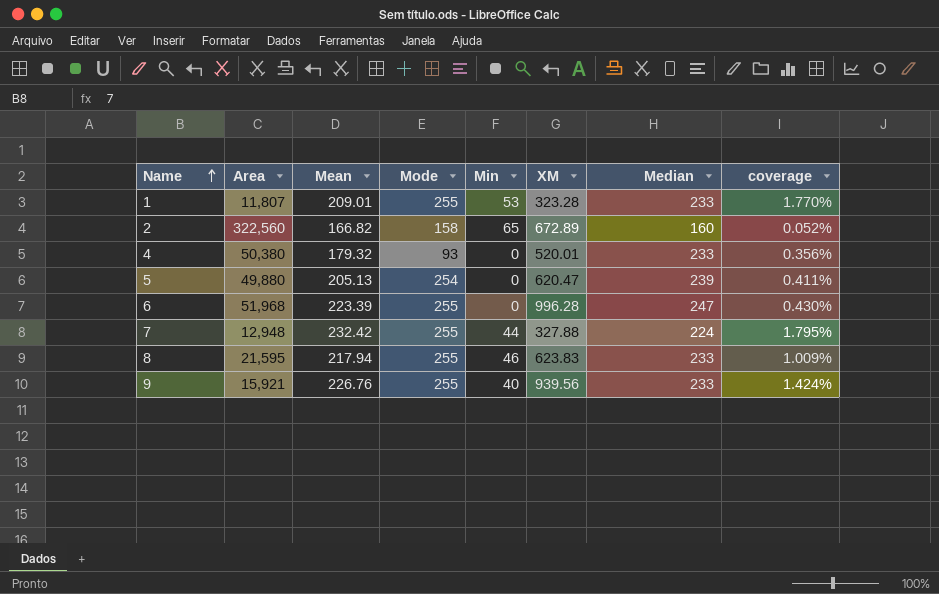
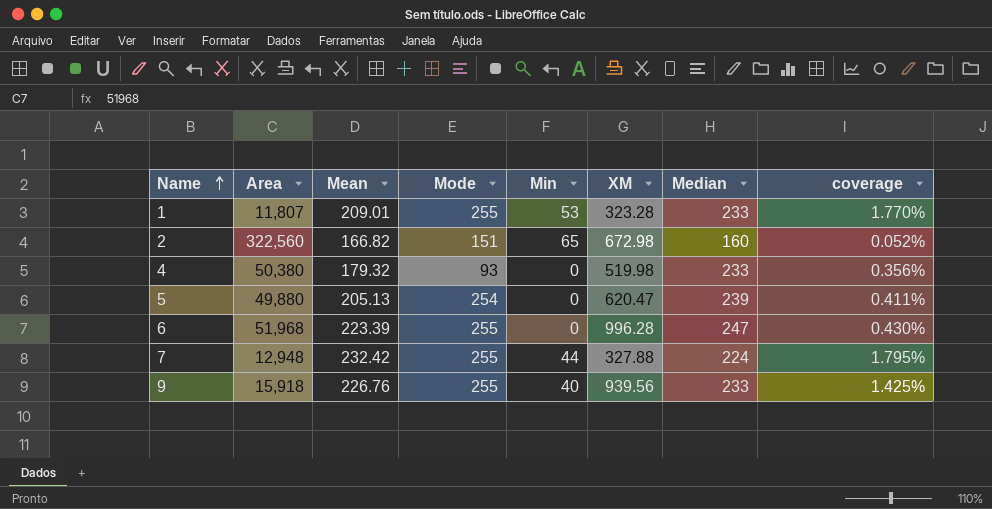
row 8: 21,595 | 217.94 | 255 | 46 | 623.83 | 233 | 1.009% -> none
2 | Mode: 158 -> 151
2 | XM: 672.89 -> 672.98
4 | XM: 520.01 -> 519.98
9 | Area: 15,921 -> 15,918
9 | coverage: 1.424% -> 1.425%

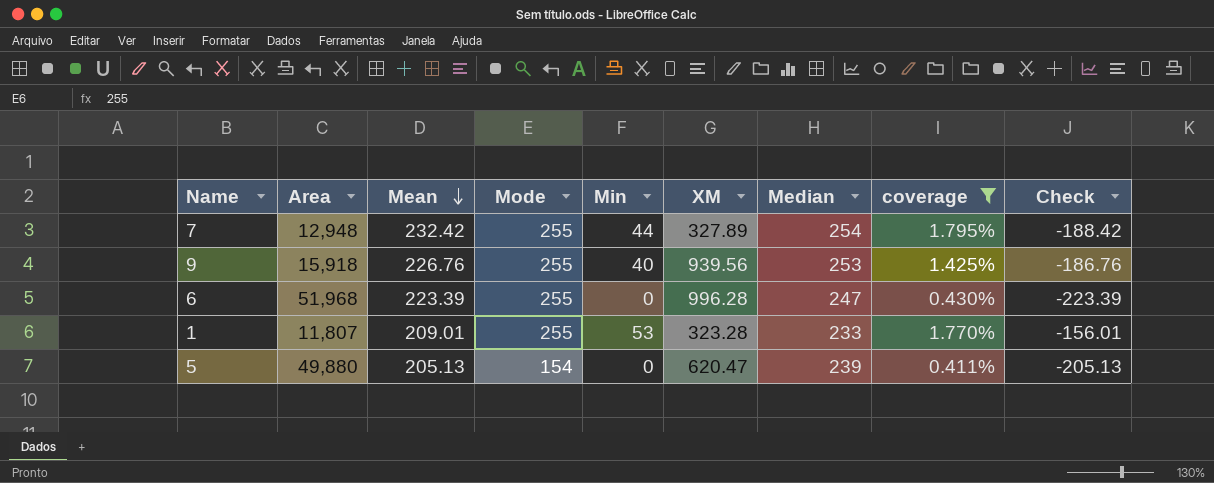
filter: none -> coverage >= 0.411%
row order: Name ascending -> Mean descending
column Check | formula: none -> [Min] - [Mean]
7 | XM: 327.88 -> 327.89
7 | Median: 224 -> 254
9 | Median: 233 -> 253
5 | Mode: 254 -> 154

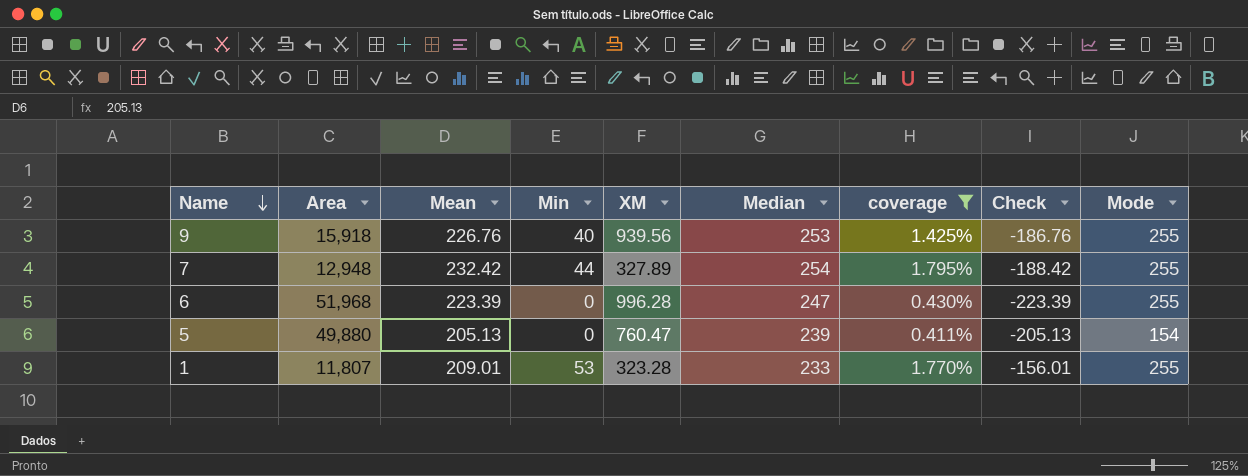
row order: Mean descending -> Name descending
column Mode | position: 4 -> 9
5 | XM: 620.47 -> 760.47

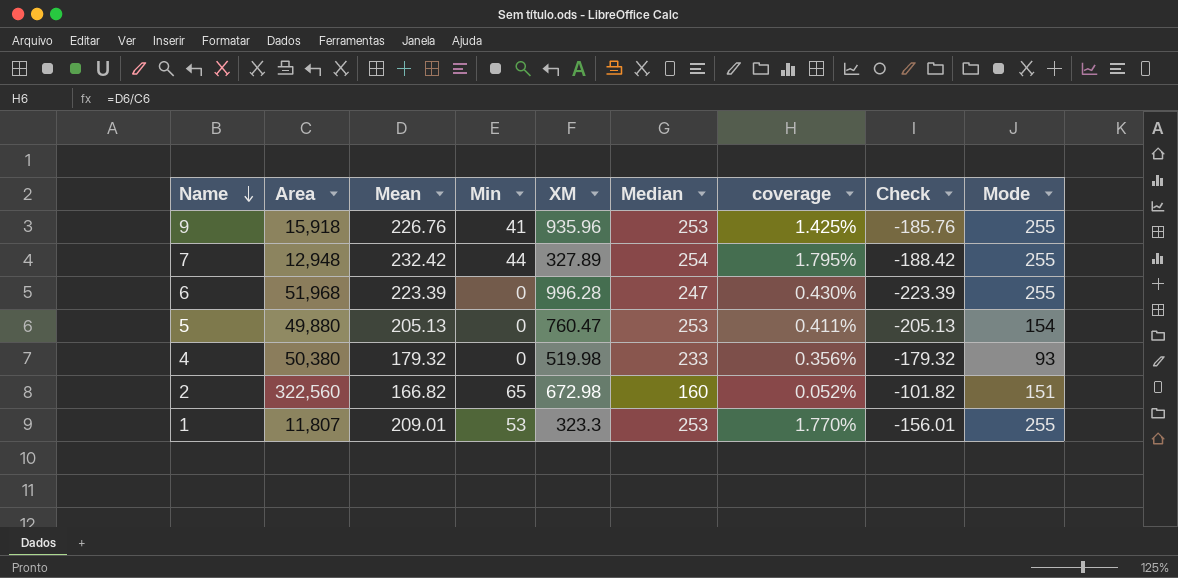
filter: coverage >= 0.411% -> none
9 | Min: 40 -> 41
9 | XM: 939.56 -> 935.96
9 | Check: -186.76 -> -185.76
5 | Median: 239 -> 253
1 | XM: 323.28 -> 323.3
1 | Median: 233 -> 253

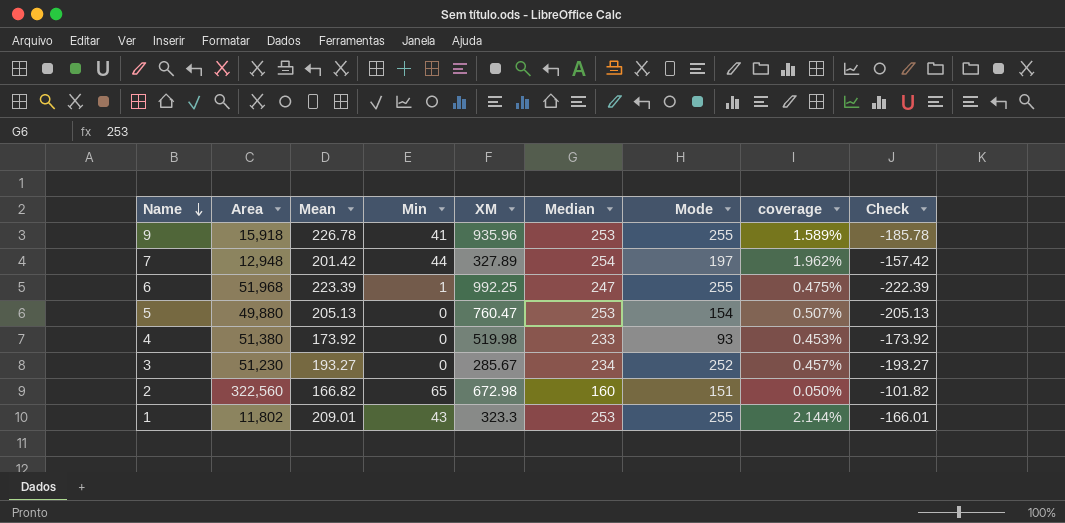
column Mode | position: 9 -> 7
column coverage | formula: [Mean] / [Area] -> [Median] / [Area]
9 | Mean: 226.76 -> 226.78
9 | Check: -185.76 -> -185.78
7 | Mean: 232.42 -> 201.42
7 | Mode: 255 -> 197
7 | Check: -188.42 -> -157.42
6 | Min: 0 -> 1
6 | XM: 996.28 -> 992.25
6 | Check: -223.39 -> -222.39
4 | Area: 50,380 -> 51,380
4 | Mean: 179.32 -> 173.92
4 | Check: -179.32 -> -173.92
row 3: none -> 51,230 | 193.27 | 0 | 285.67 | 234 | 252 | 0.457% | -193.27
1 | Area: 11,807 -> 11,802
1 | Min: 53 -> 43
1 | Check: -156.01 -> -166.01

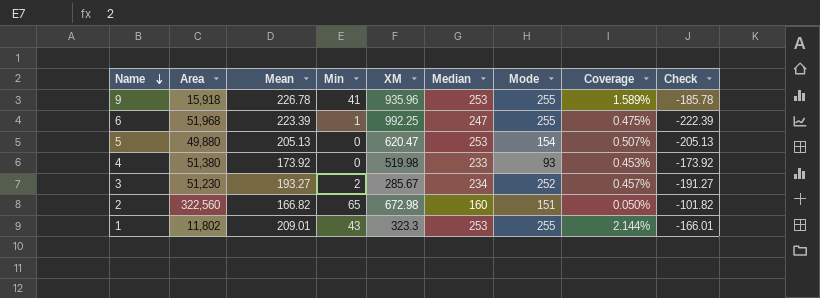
column name: coverage -> Coverage
row 7: 12,948 | 201.42 | 44 | 327.89 | 254 | 197 | 1.962% | -157.42 -> none
5 | XM: 760.47 -> 620.47
3 | Min: 0 -> 2
3 | Check: -193.27 -> -191.27

